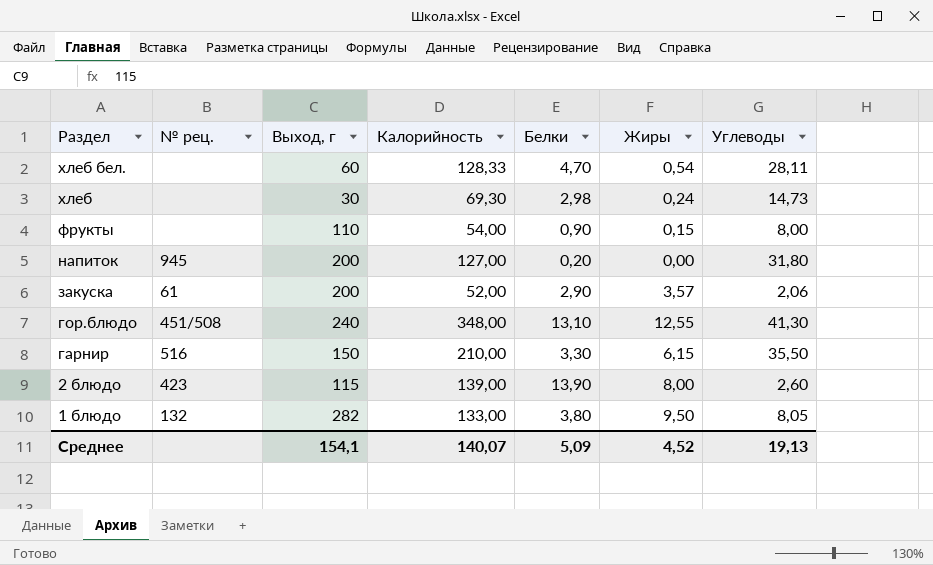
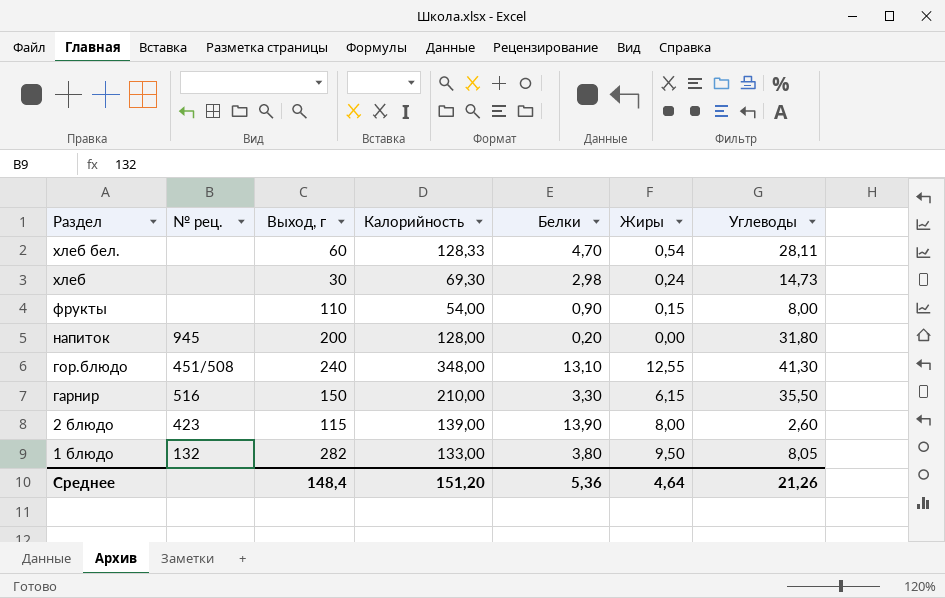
row закуска: 61 | 200 | 52,00 | 2,90 | 3,57 | 2,06 -> none
напиток | Калорийность: 127,00 -> 128,00
Среднее | Выход, г: 154,1 -> 148,4
Среднее | Калорийность: 140,07 -> 151,20
Среднее | Белки: 5,09 -> 5,36
Среднее | Жиры: 4,52 -> 4,64
Среднее | Углеводы: 19,13 -> 21,26

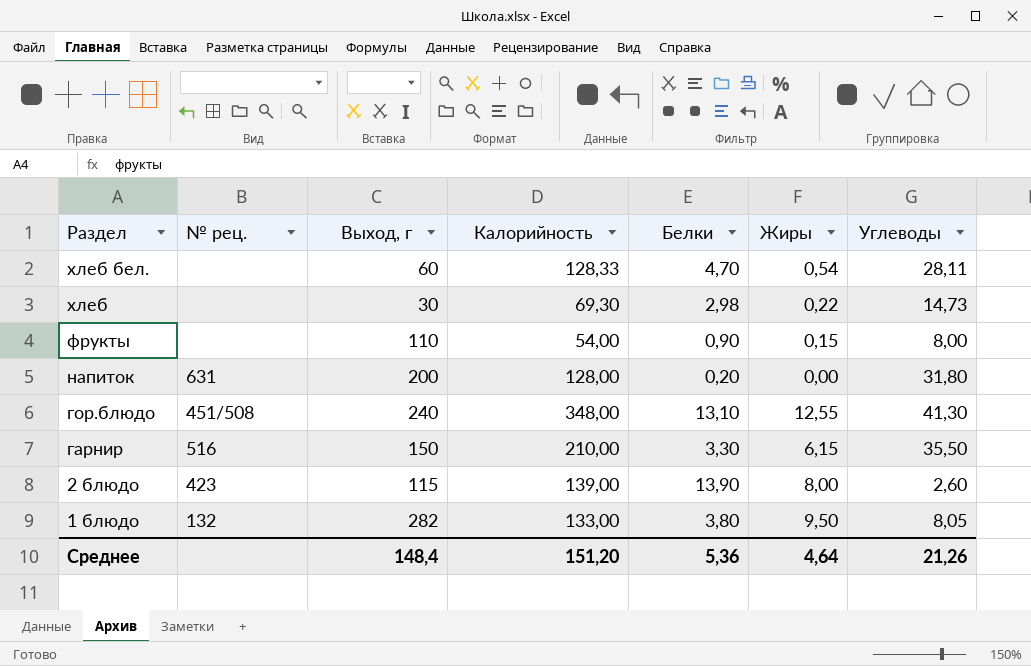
хлеб | Жиры: 0,24 -> 0,22
напиток | № рец.: 945 -> 631

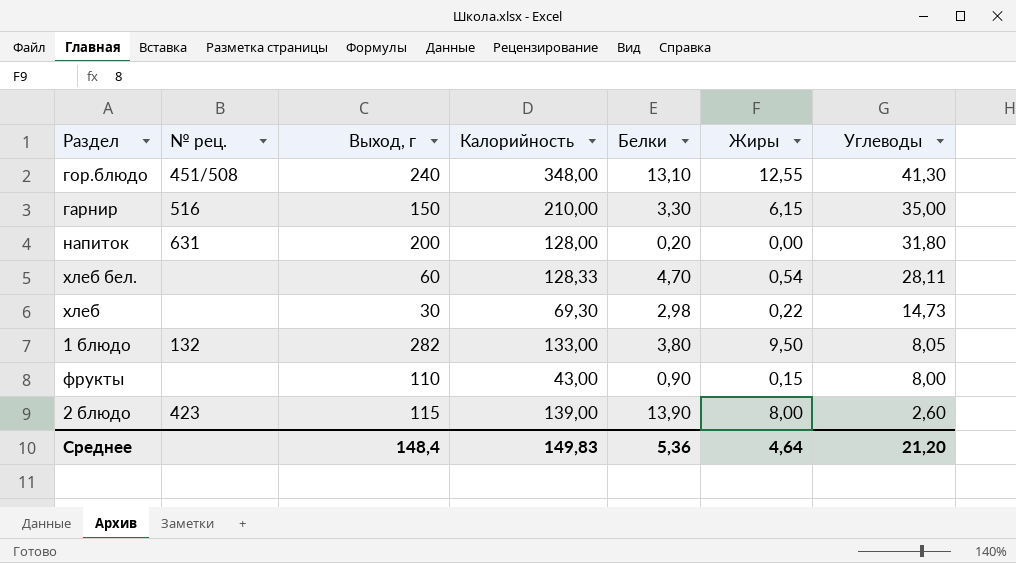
row order: Раздел descending -> Углеводы descending
гарнир | Углеводы: 35,50 -> 35,00
фрукты | Калорийность: 54,00 -> 43,00
Среднее | Калорийность: 151,20 -> 149,83
Среднее | Углеводы: 21,26 -> 21,20

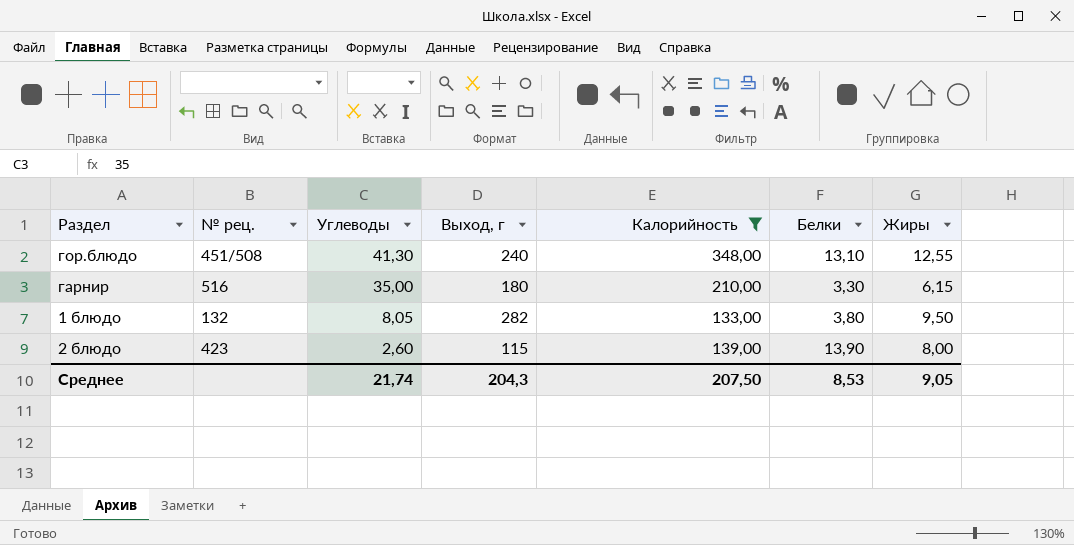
filter: none -> Калорийность >= 133,00
column Углеводы | position: 7 -> 3
гарнир | Выход, г: 150 -> 180
Среднее | Углеводы: 21,20 -> 21,74
Среднее | Выход, г: 148,4 -> 204,3
Среднее | Калорийность: 149,83 -> 207,50
Среднее | Белки: 5,36 -> 8,53
Среднее | Жиры: 4,64 -> 9,05

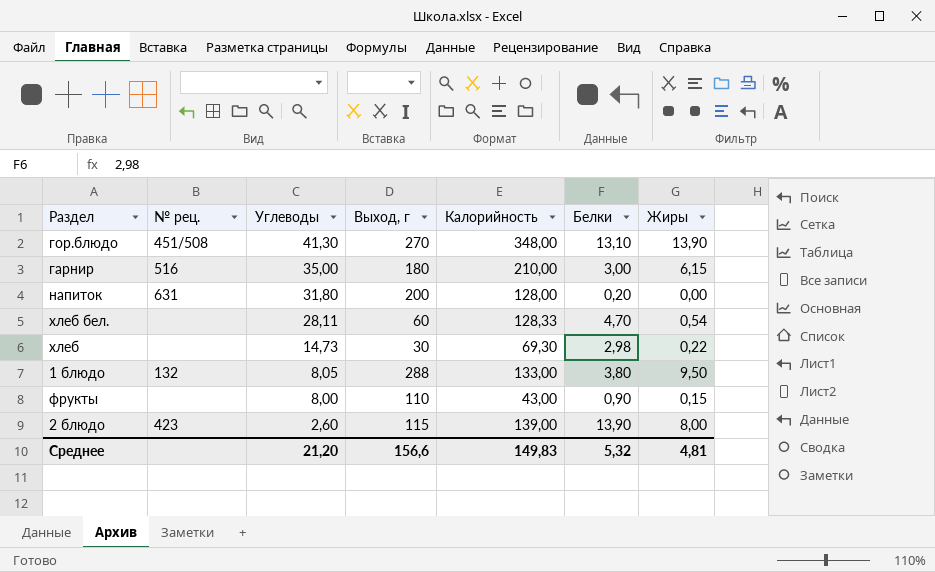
filter: Калорийность >= 133,00 -> none
гор.блюдо | Выход, г: 240 -> 270
гор.блюдо | Жиры: 12,55 -> 13,90
гарнир | Белки: 3,30 -> 3,00
1 блюдо | Выход, г: 282 -> 288
Среднее | Углеводы: 21,74 -> 21,20
Среднее | Выход, г: 204,3 -> 156,6
Среднее | Калорийность: 207,50 -> 149,83
Среднее | Белки: 8,53 -> 5,32
Среднее | Жиры: 9,05 -> 4,81

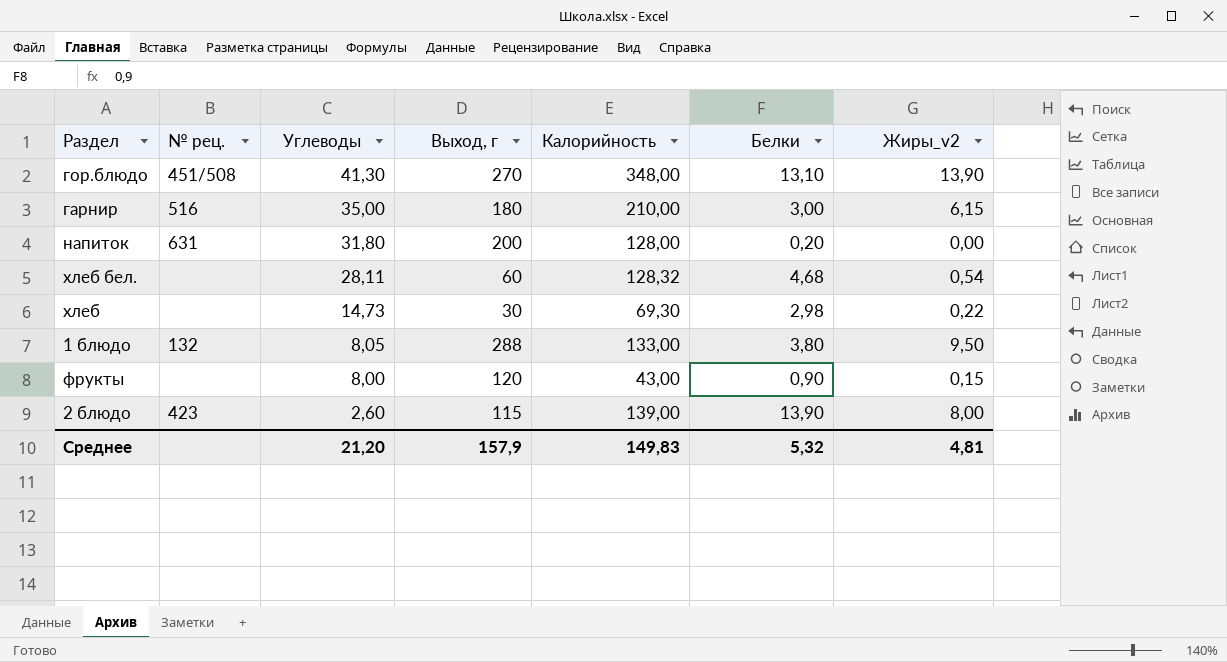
column name: Жиры -> Жиры_v2
хлеб бел. | Калорийность: 128,33 -> 128,32
хлеб бел. | Белки: 4,70 -> 4,68
фрукты | Выход, г: 110 -> 120
Среднее | Выход, г: 156,6 -> 157,9

